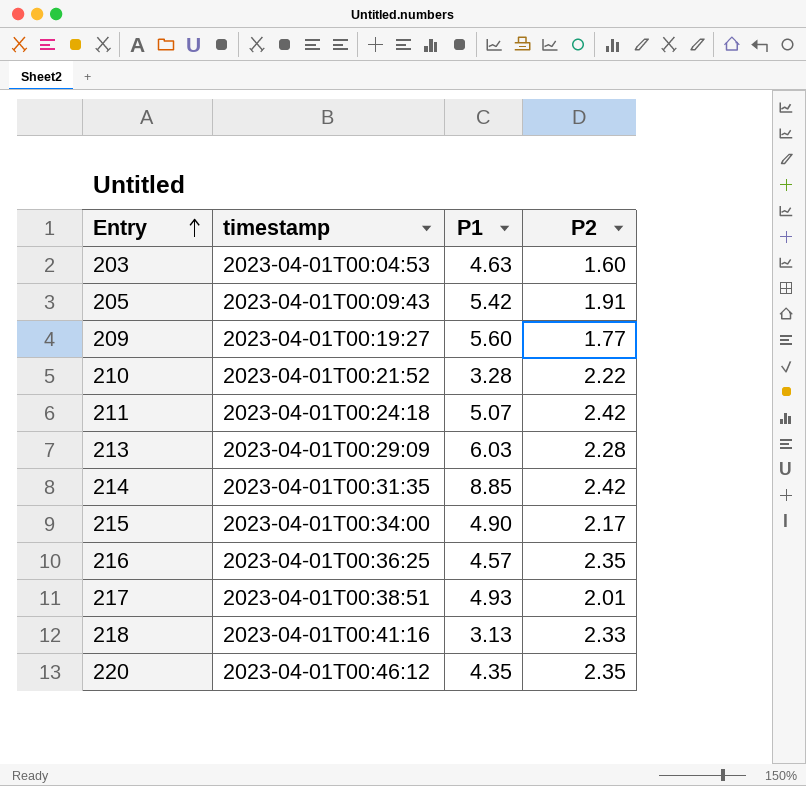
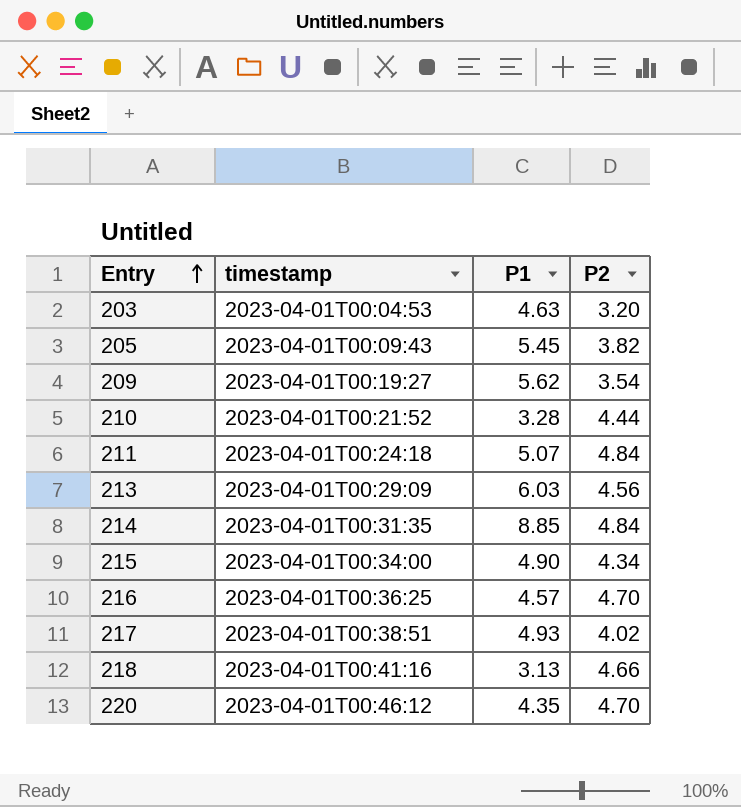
203 | P2: 1.60 -> 3.20
205 | P1: 5.42 -> 5.45
205 | P2: 1.91 -> 3.82
209 | P1: 5.60 -> 5.62
209 | P2: 1.77 -> 3.54
210 | P2: 2.22 -> 4.44
211 | P2: 2.42 -> 4.84
213 | P2: 2.28 -> 4.56
214 | P2: 2.42 -> 4.84
215 | P2: 2.17 -> 4.34
216 | P2: 2.35 -> 4.70
217 | P2: 2.01 -> 4.02
218 | P2: 2.33 -> 4.66
220 | P2: 2.35 -> 4.70

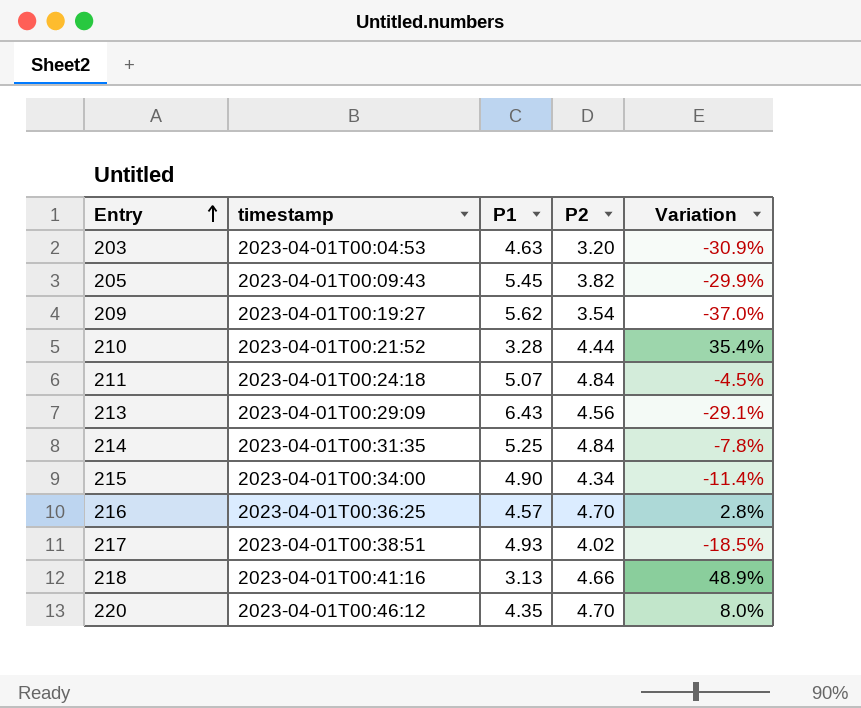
column Variation | formula: none -> ([P2] - [P1]) / [P1]
213 | P1: 6.03 -> 6.43
214 | P1: 8.85 -> 5.25

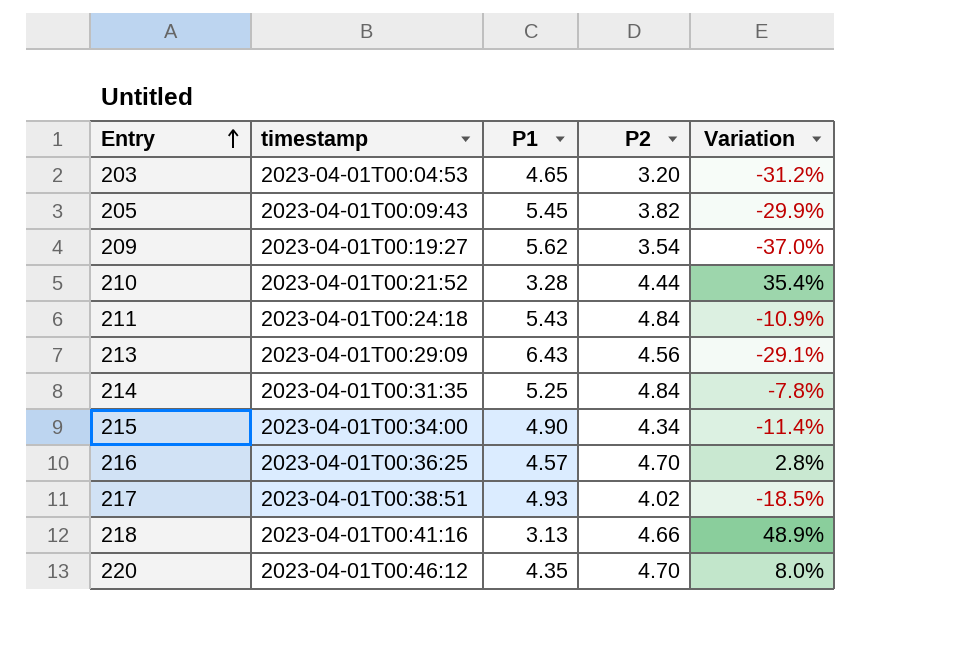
203 | P1: 4.63 -> 4.65
203 | Variation: -30.9% -> -31.2%
211 | P1: 5.07 -> 5.43
211 | Variation: -4.5% -> -10.9%

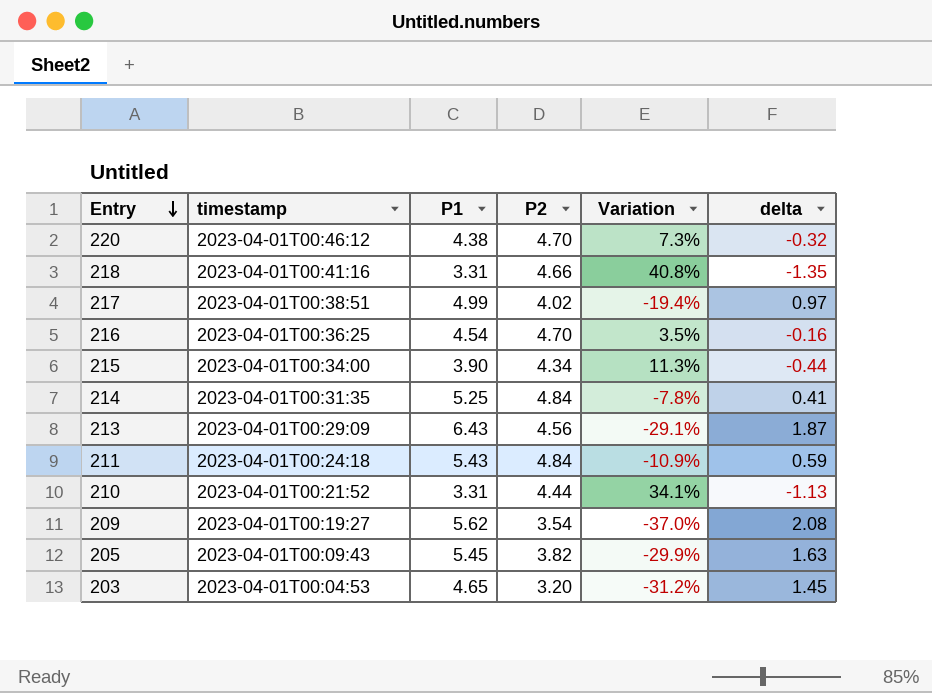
row order: Entry ascending -> Entry descending
column delta | formula: none -> [P1] - [P2]
220 | P1: 4.35 -> 4.38
220 | Variation: 8.0% -> 7.3%
218 | P1: 3.13 -> 3.31
218 | Variation: 48.9% -> 40.8%
217 | P1: 4.93 -> 4.99
217 | Variation: -18.5% -> -19.4%
216 | P1: 4.57 -> 4.54
216 | Variation: 2.8% -> 3.5%
215 | P1: 4.90 -> 3.90
215 | Variation: -11.4% -> 11.3%
210 | P1: 3.28 -> 3.31
210 | Variation: 35.4% -> 34.1%

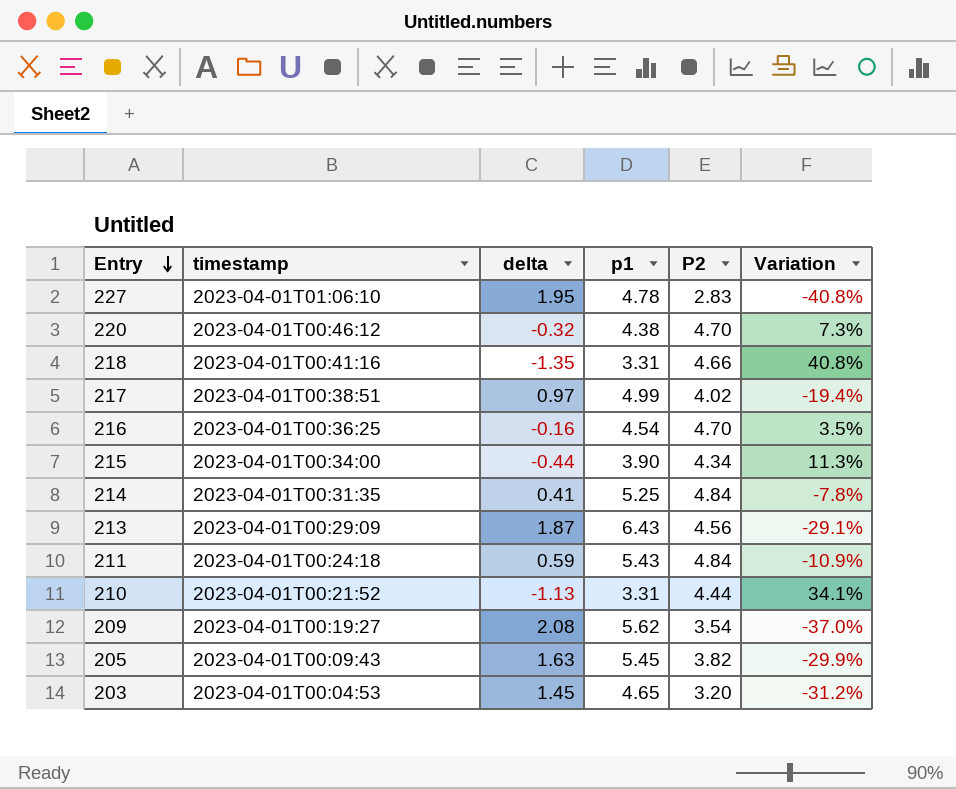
column delta | position: 6 -> 3
column name: P1 -> p1
row 227: none -> 2023-04-01T01:06:10 | 1.95 | 4.78 | 2.83 | -40.8%

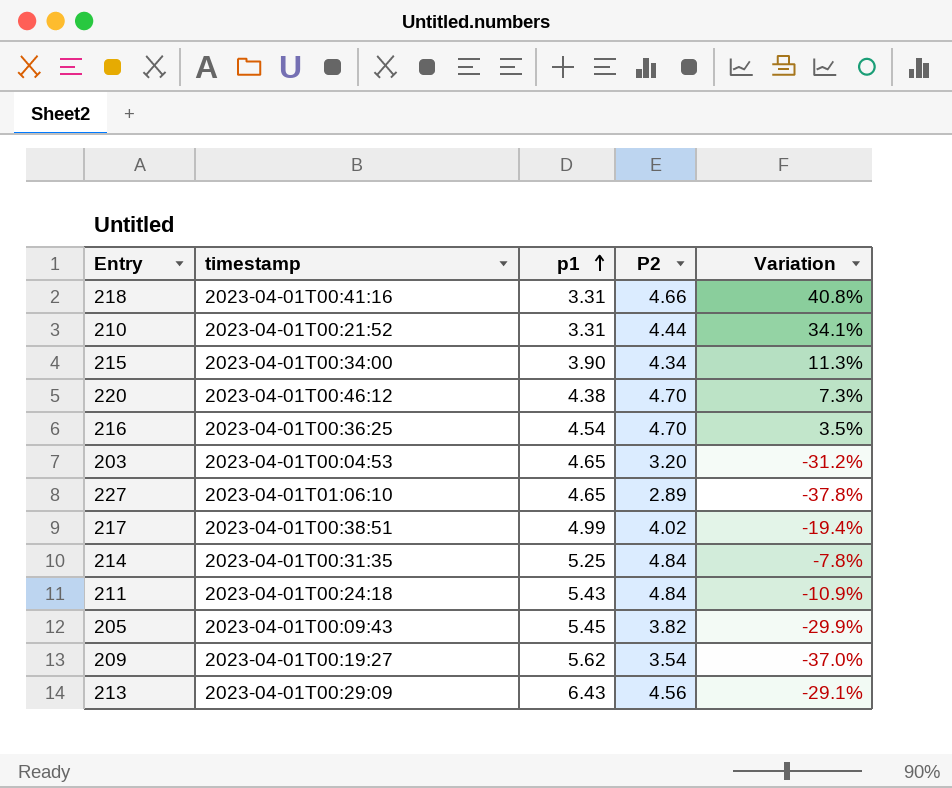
row order: Entry descending -> p1 ascending
column delta | formula: [p1] - [P2] -> none
227 | p1: 4.78 -> 4.65
227 | P2: 2.83 -> 2.89
227 | Variation: -40.8% -> -37.8%

